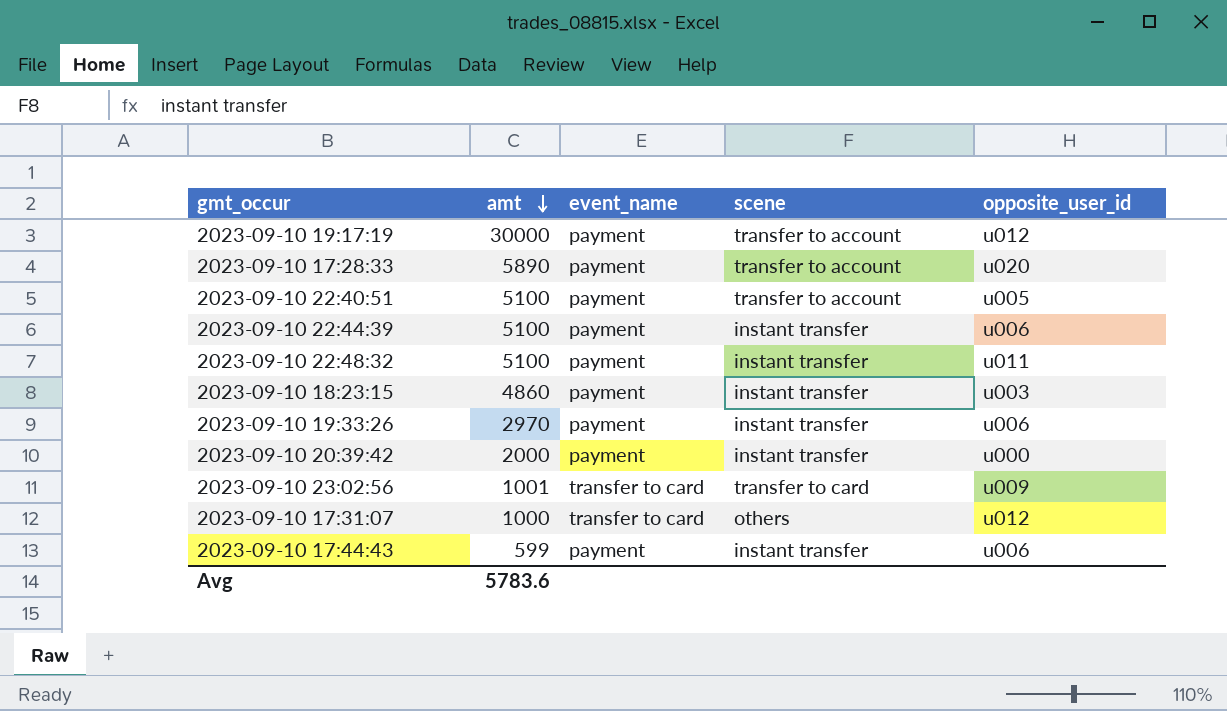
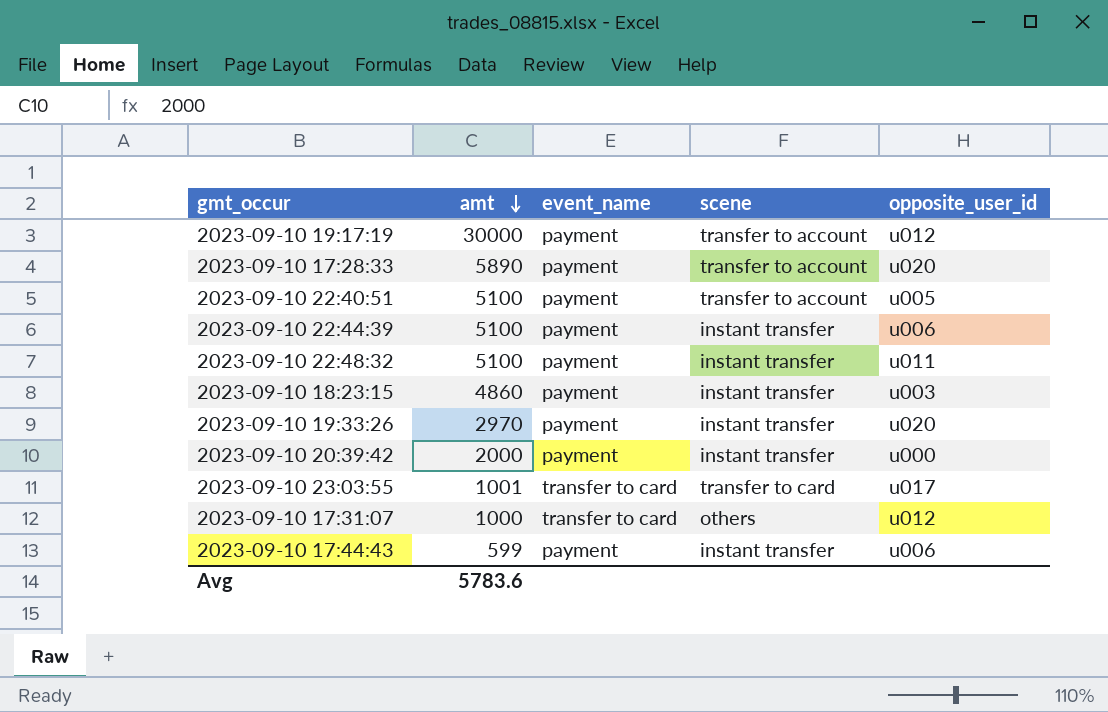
row 2023-09-10 23:02:56: 1001 | transfer to card | transfer to card | u009 -> none
2023-09-10 19:33:26 | opposite_user_id: u006 -> u020
row 2023-09-10 23:03:55: none -> 1001 | transfer to card | transfer to card | u017

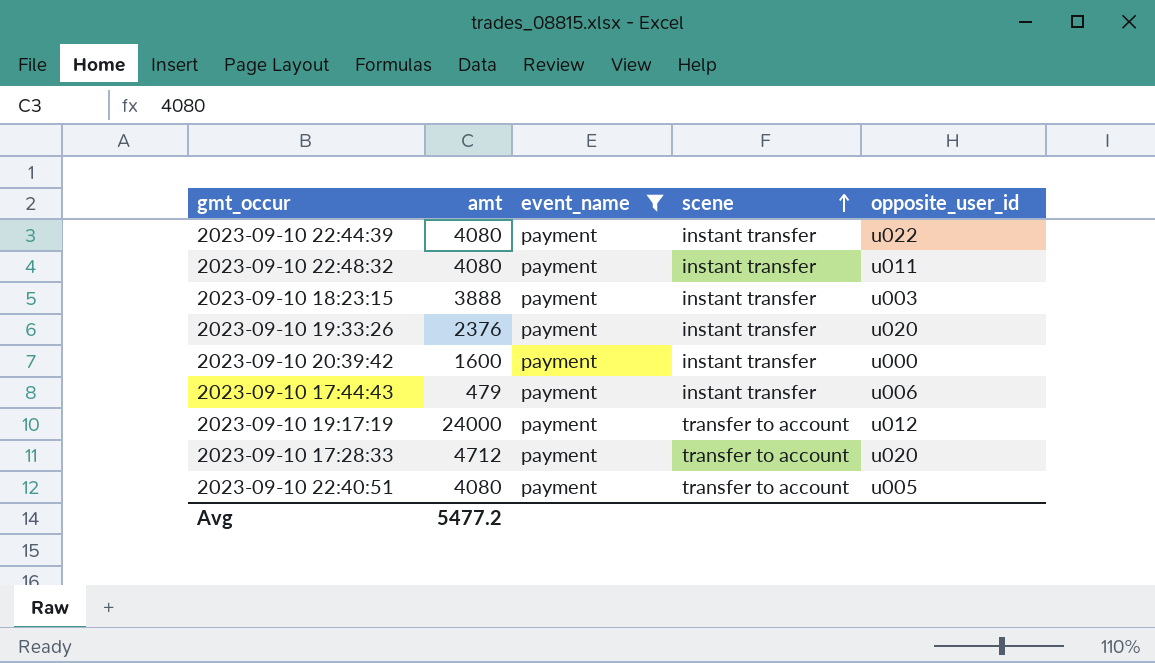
filter: none -> event_name = payment
row order: amt descending -> scene ascending
2023-09-10 22:44:39 | amt: 5100 -> 4080
2023-09-10 22:44:39 | opposite_user_id: u006 -> u022
2023-09-10 22:48:32 | amt: 5100 -> 4080
2023-09-10 18:23:15 | amt: 4860 -> 3888
2023-09-10 19:33:26 | amt: 2970 -> 2376
2023-09-10 20:39:42 | amt: 2000 -> 1600
2023-09-10 17:44:43 | amt: 599 -> 479
2023-09-10 19:17:19 | amt: 30000 -> 24000
2023-09-10 17:28:33 | amt: 5890 -> 4712
2023-09-10 22:40:51 | amt: 5100 -> 4080
Avg | amt: 5783.6 -> 5477.2

